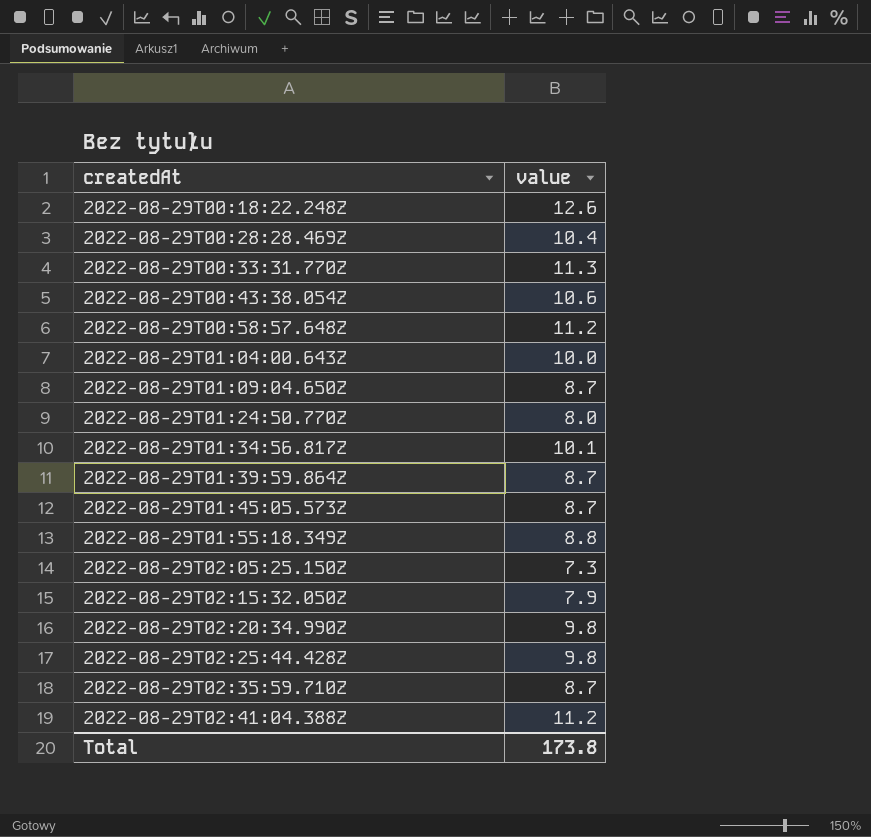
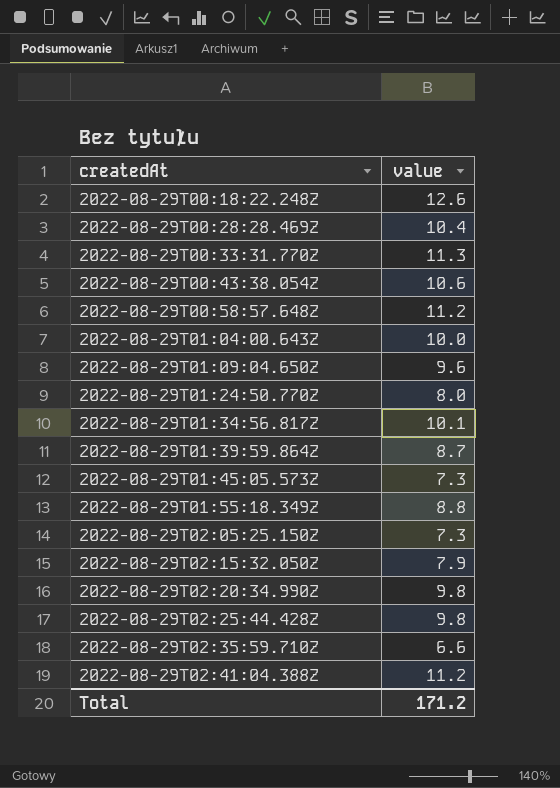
2022-08-29T01:09:04.650Z | value: 8.7 -> 9.6
2022-08-29T01:45:05.573Z | value: 8.7 -> 7.3
2022-08-29T02:35:59.710Z | value: 8.7 -> 6.6
Total | value: 173.8 -> 171.2

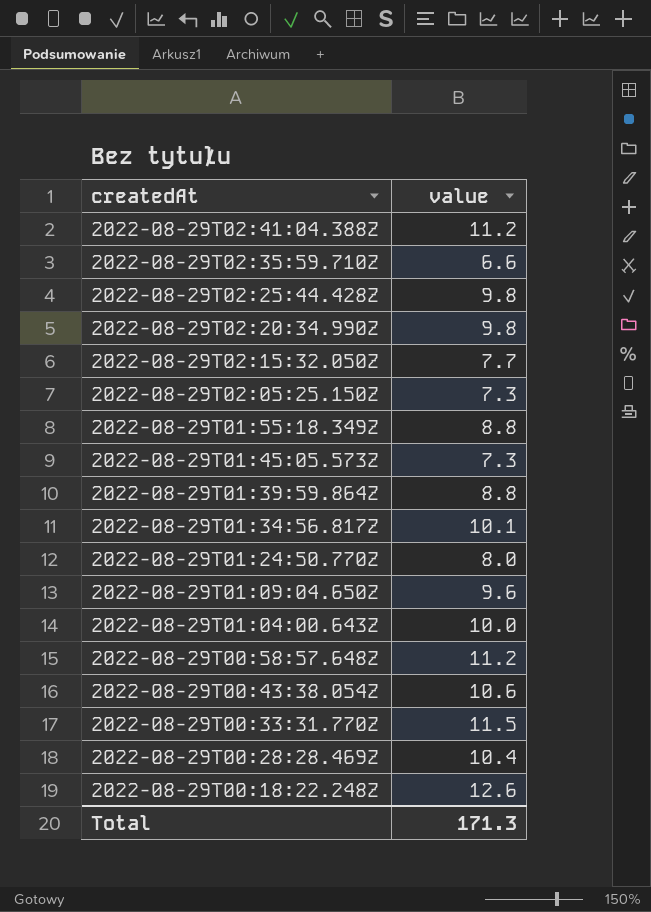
row order: createdAt ascending -> createdAt descending
2022-08-29T02:15:32.050Z | value: 7.9 -> 7.7
2022-08-29T01:39:59.864Z | value: 8.7 -> 8.8
2022-08-29T00:33:31.770Z | value: 11.3 -> 11.5
Total | value: 171.2 -> 171.3

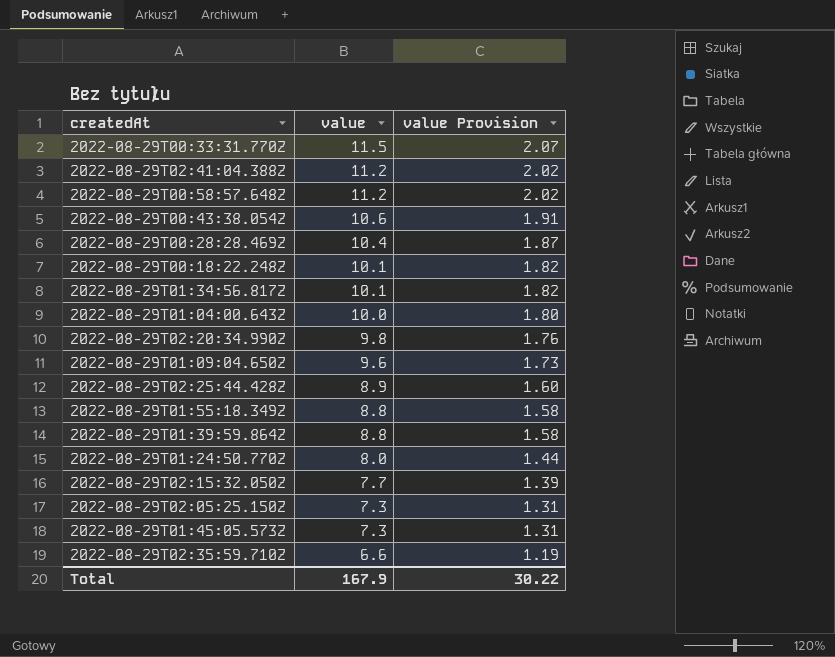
row order: createdAt descending -> value descending
column value Provision | formula: none -> [value] * 0.18
2022-08-29T00:18:22.248Z | value: 12.6 -> 10.1
2022-08-29T02:25:44.428Z | value: 9.8 -> 8.9
Total | value: 171.3 -> 167.9

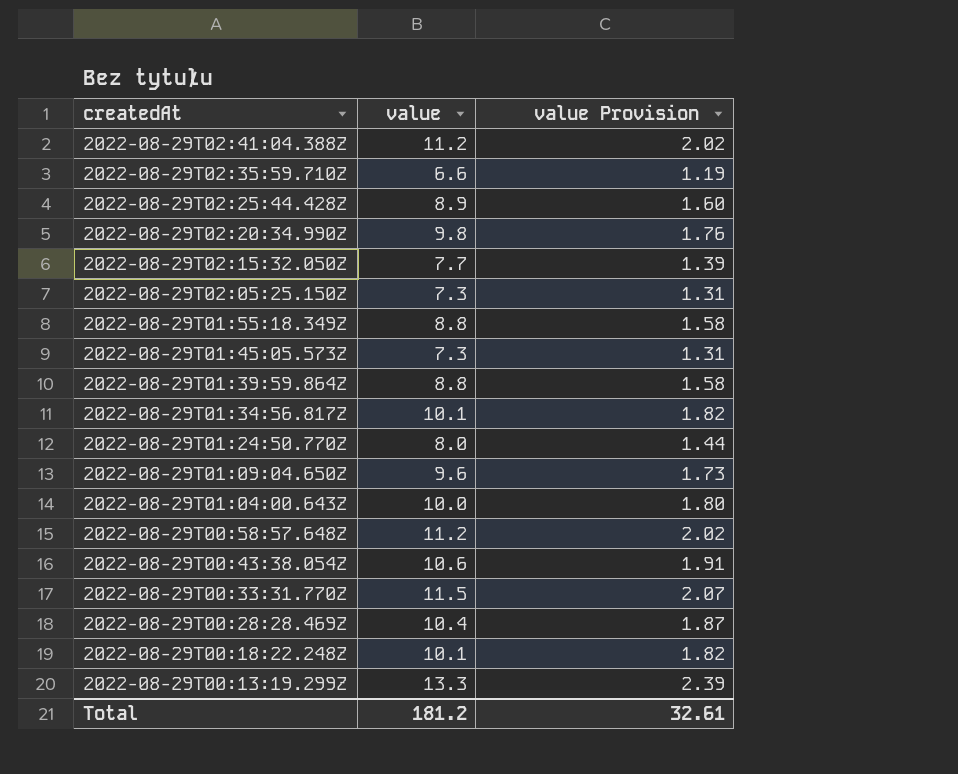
row order: value descending -> createdAt descending
row 2022-08-29T00:13:19.299Z: none -> 13.3 | 2.39
Total | value: 167.9 -> 181.2
Total | value Provision: 30.22 -> 32.61

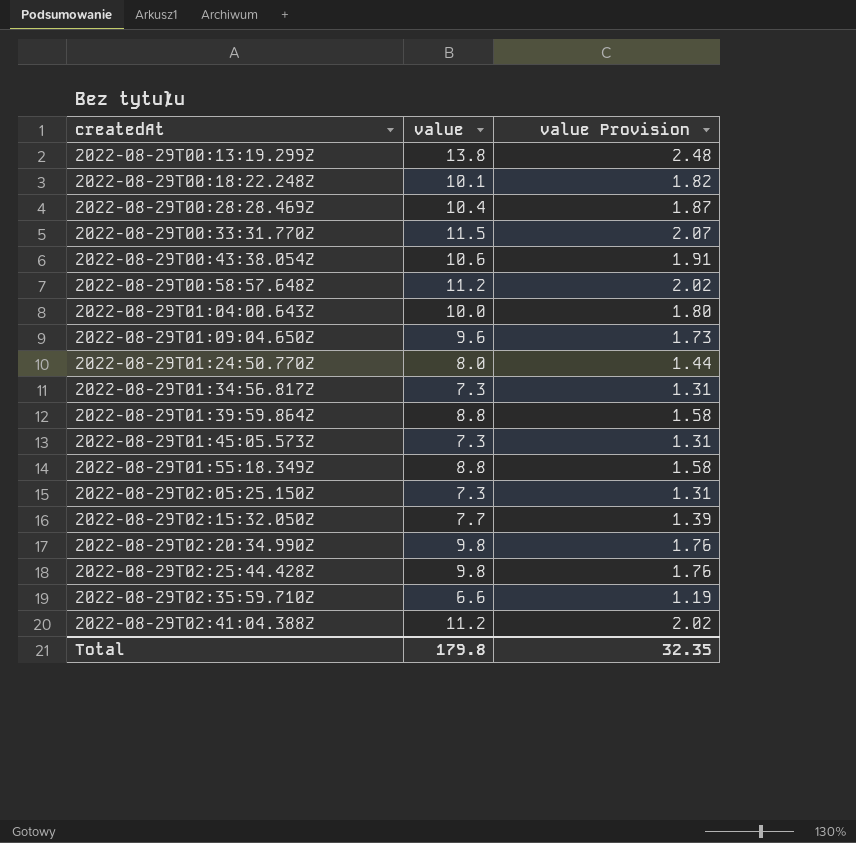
row order: createdAt descending -> createdAt ascending
2022-08-29T00:13:19.299Z | value: 13.3 -> 13.8
2022-08-29T00:13:19.299Z | value Provision: 2.39 -> 2.48
2022-08-29T01:34:56.817Z | value: 10.1 -> 7.3
2022-08-29T01:34:56.817Z | value Provision: 1.82 -> 1.31
2022-08-29T02:25:44.428Z | value: 8.9 -> 9.8
2022-08-29T02:25:44.428Z | value Provision: 1.60 -> 1.76
Total | value: 181.2 -> 179.8
Total | value Provision: 32.61 -> 32.35

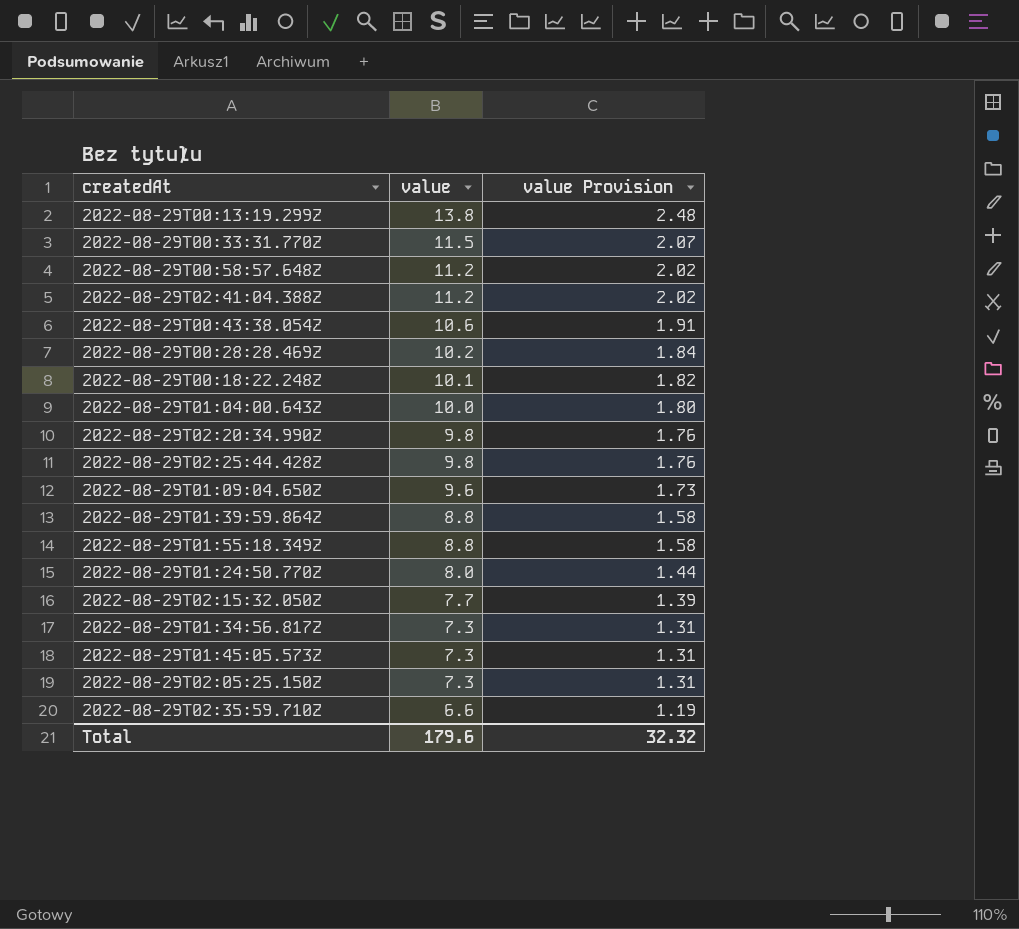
row order: createdAt ascending -> value descending
2022-08-29T00:28:28.469Z | value: 10.4 -> 10.2
2022-08-29T00:28:28.469Z | value Provision: 1.87 -> 1.84
Total | value: 179.8 -> 179.6
Total | value Provision: 32.35 -> 32.32

